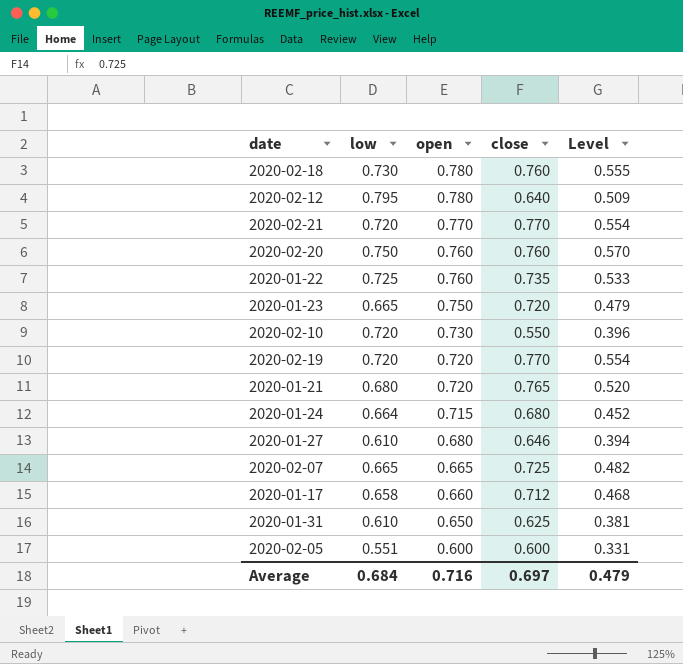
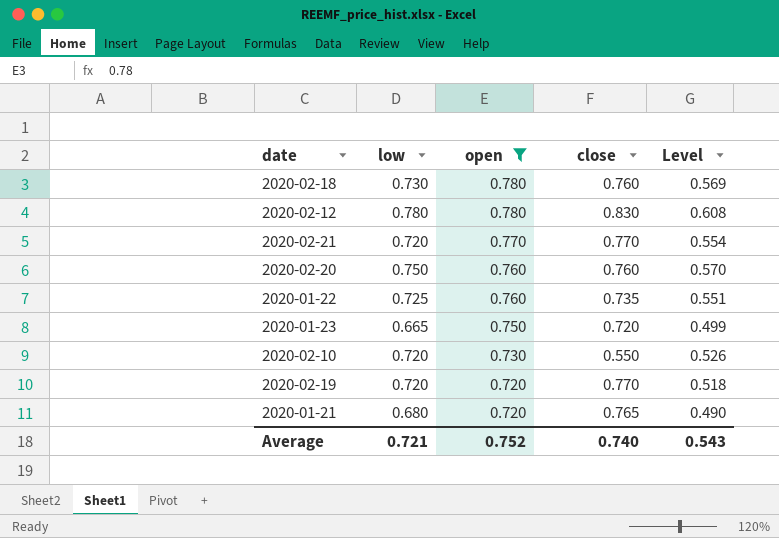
filter: none -> open >= 0.720
column Level | formula: [low] * [close] -> [low] * [open]
2020-02-12 | low: 0.795 -> 0.780
2020-02-12 | close: 0.640 -> 0.830
Average | low: 0.684 -> 0.721
Average | open: 0.716 -> 0.752
Average | close: 0.697 -> 0.740
Average | Level: 0.479 -> 0.543

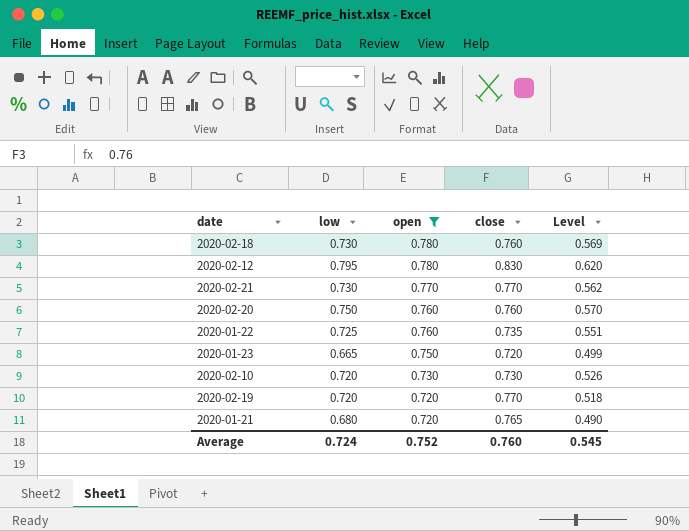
2020-02-12 | low: 0.780 -> 0.795
2020-02-12 | Level: 0.608 -> 0.620
2020-02-21 | low: 0.720 -> 0.730
2020-02-21 | Level: 0.554 -> 0.562
2020-02-10 | close: 0.550 -> 0.730
Average | low: 0.721 -> 0.724
Average | close: 0.740 -> 0.760
Average | Level: 0.543 -> 0.545

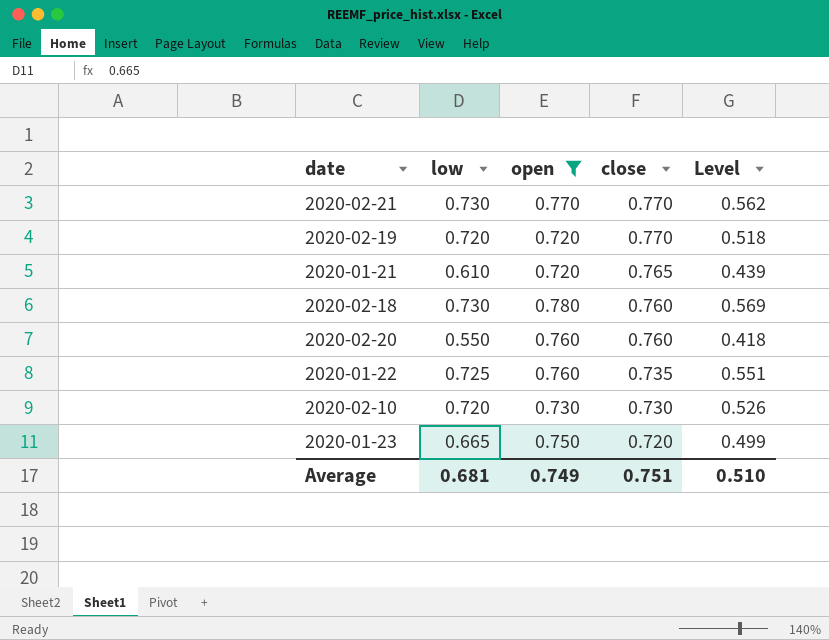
row order: open descending -> close descending
row 2020-02-12: 0.795 | 0.780 | 0.830 | 0.620 -> none
2020-01-21 | low: 0.680 -> 0.610
2020-01-21 | Level: 0.490 -> 0.439
2020-02-20 | low: 0.750 -> 0.550
2020-02-20 | Level: 0.570 -> 0.418
Average | low: 0.724 -> 0.681
Average | open: 0.752 -> 0.749
Average | close: 0.760 -> 0.751
Average | Level: 0.545 -> 0.510

